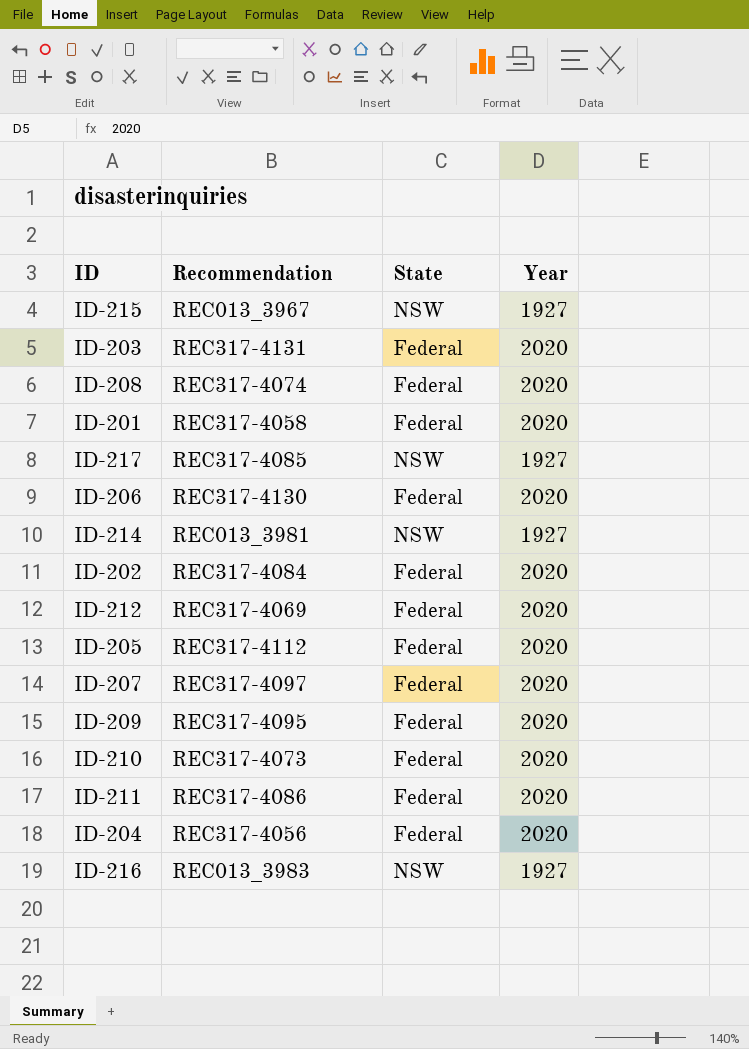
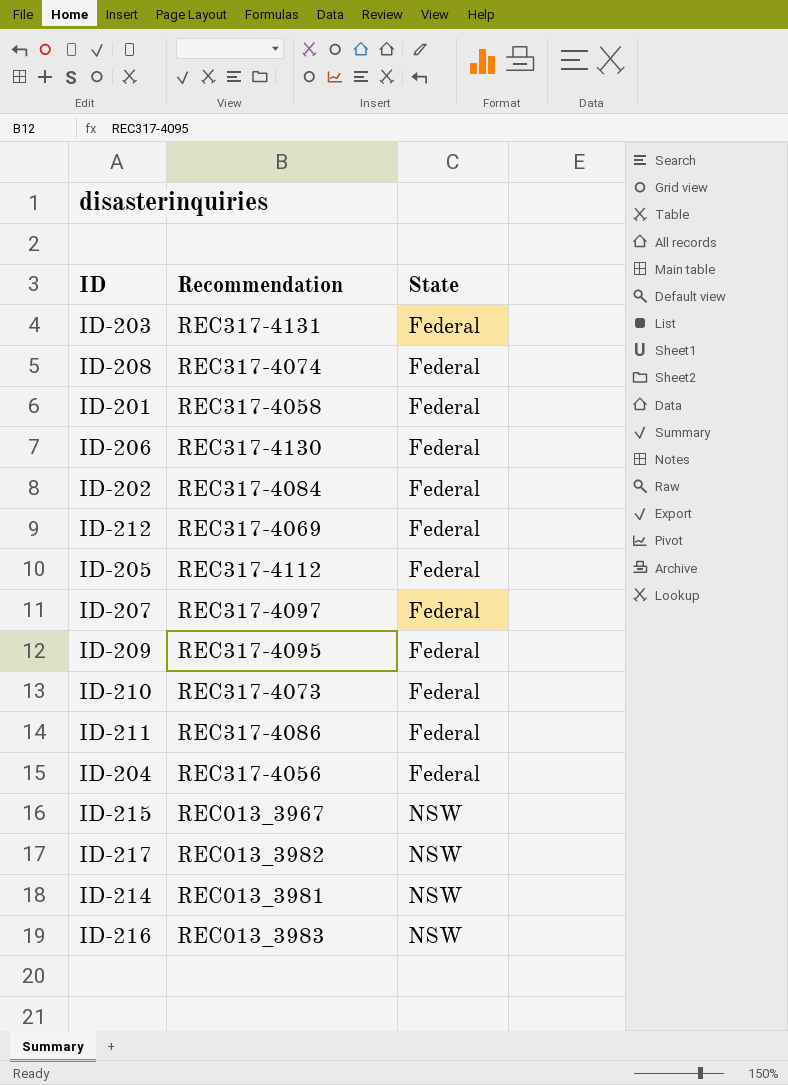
row order: none -> State ascending
column Year | position: 4 -> none
ID-217 | Recommendation: REC317-4085 -> REC013_3982

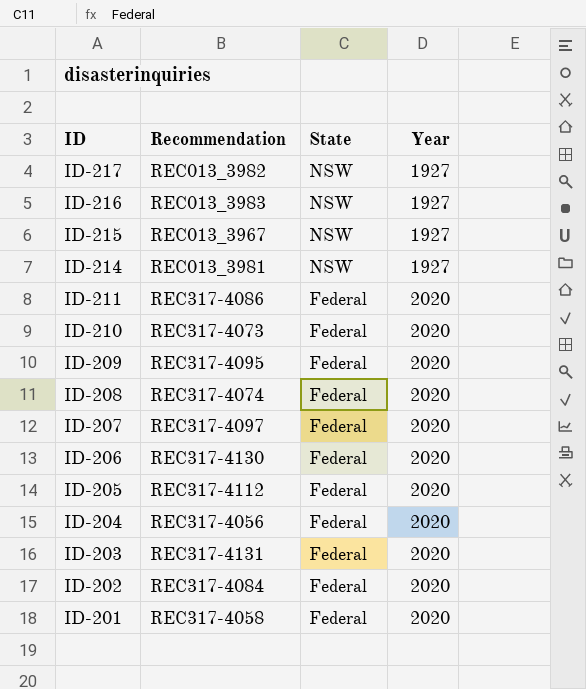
row order: State ascending -> ID descending
column Year | position: none -> 4
row ID-212: REC317-4069 | Federal -> none

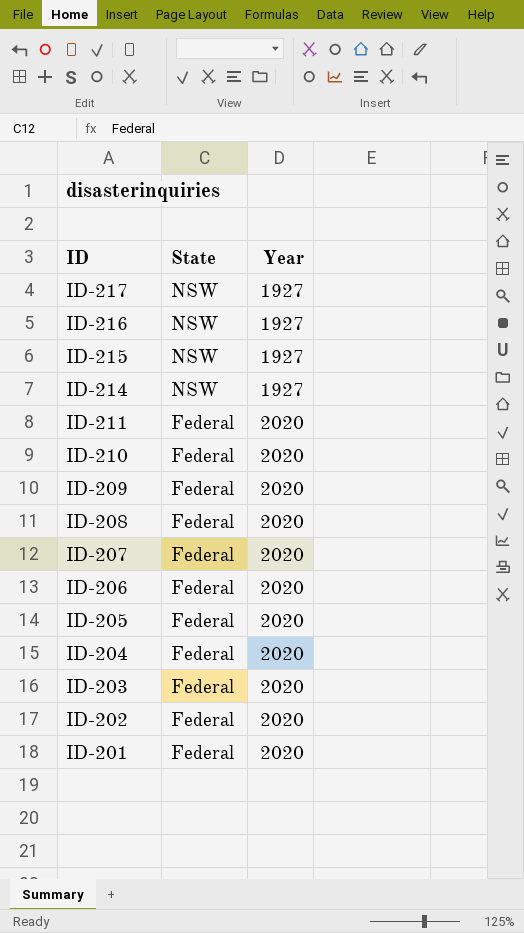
column Recommendation | position: 2 -> none

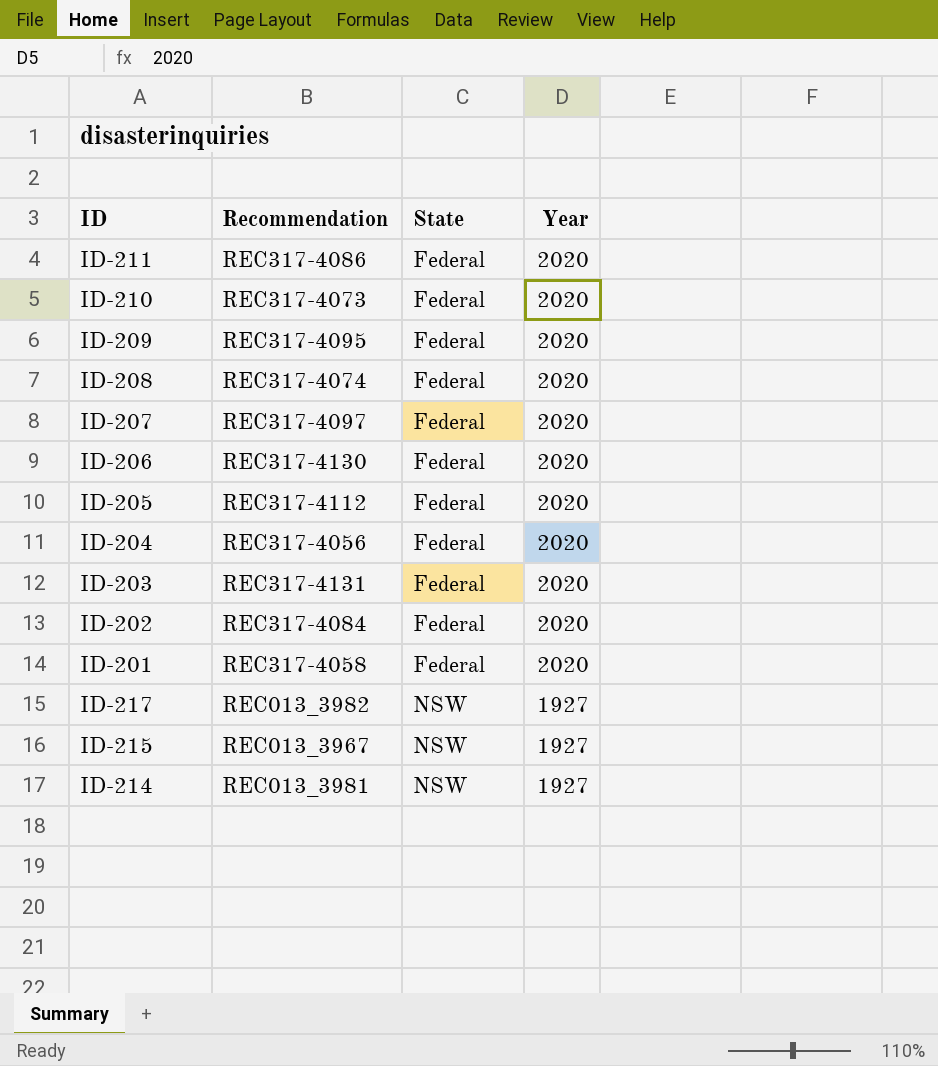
row order: ID descending -> State ascending
column Recommendation | position: none -> 2
row ID-216: NSW | 1927 -> none

